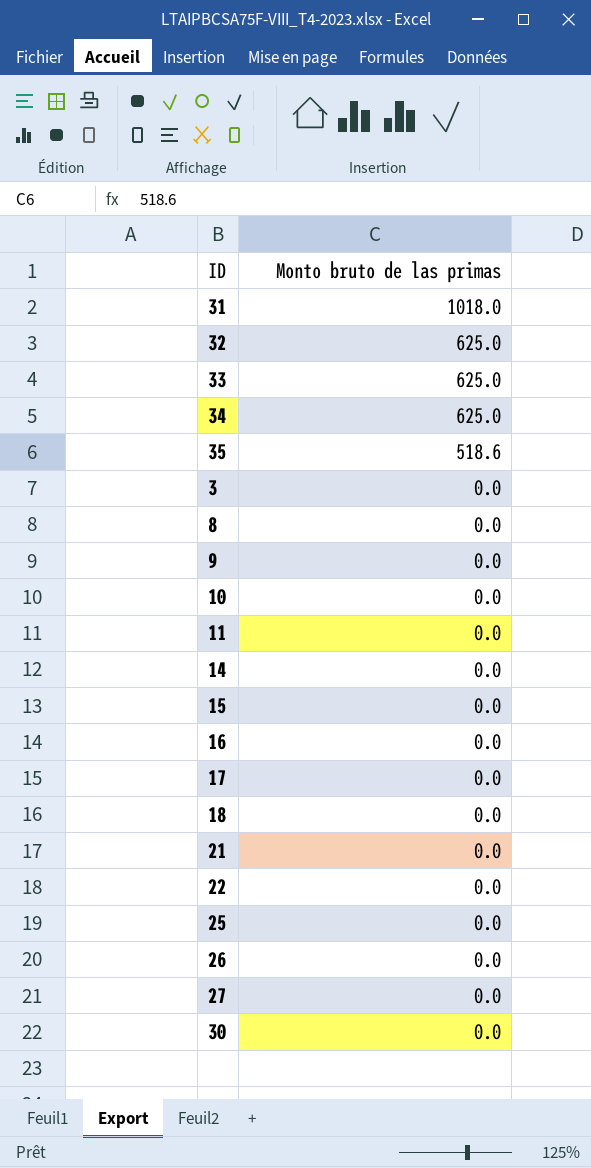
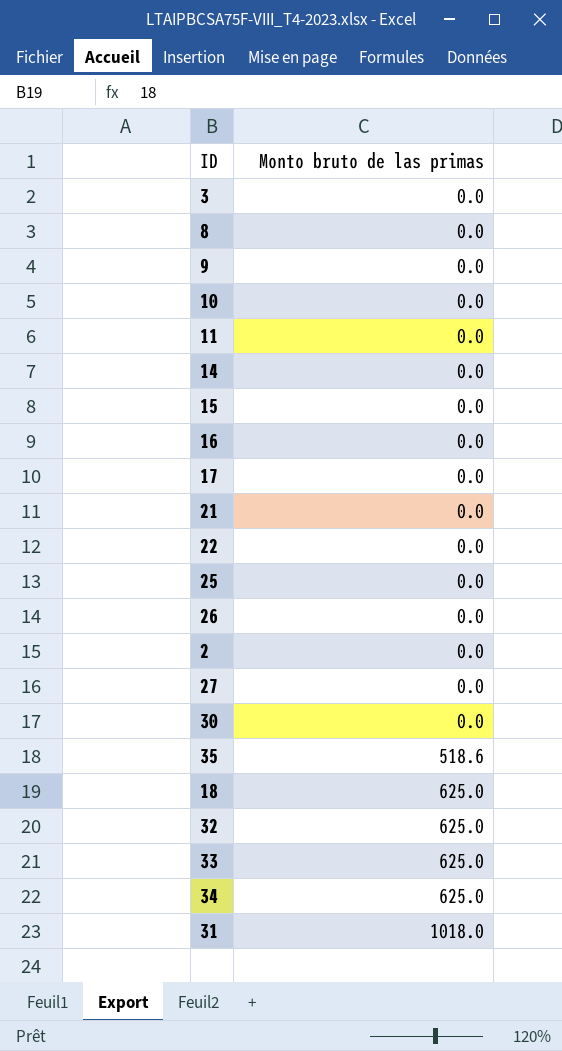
row order: Monto bruto de las primas descending -> Monto bruto de las primas ascending
row 2: none -> 0.0
18 | Monto bruto de las primas: 0.0 -> 625.0

